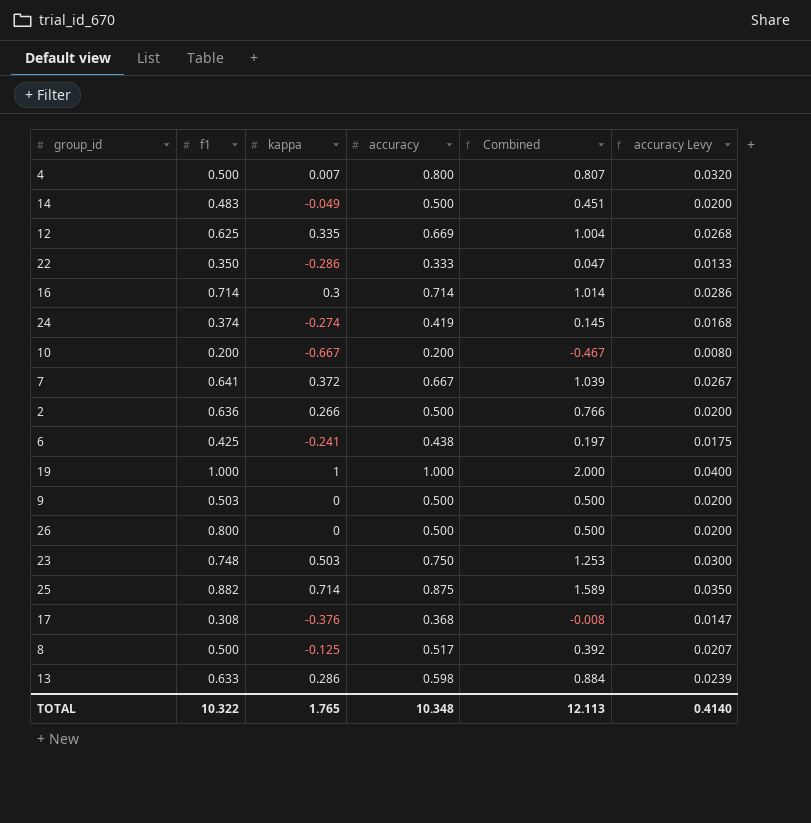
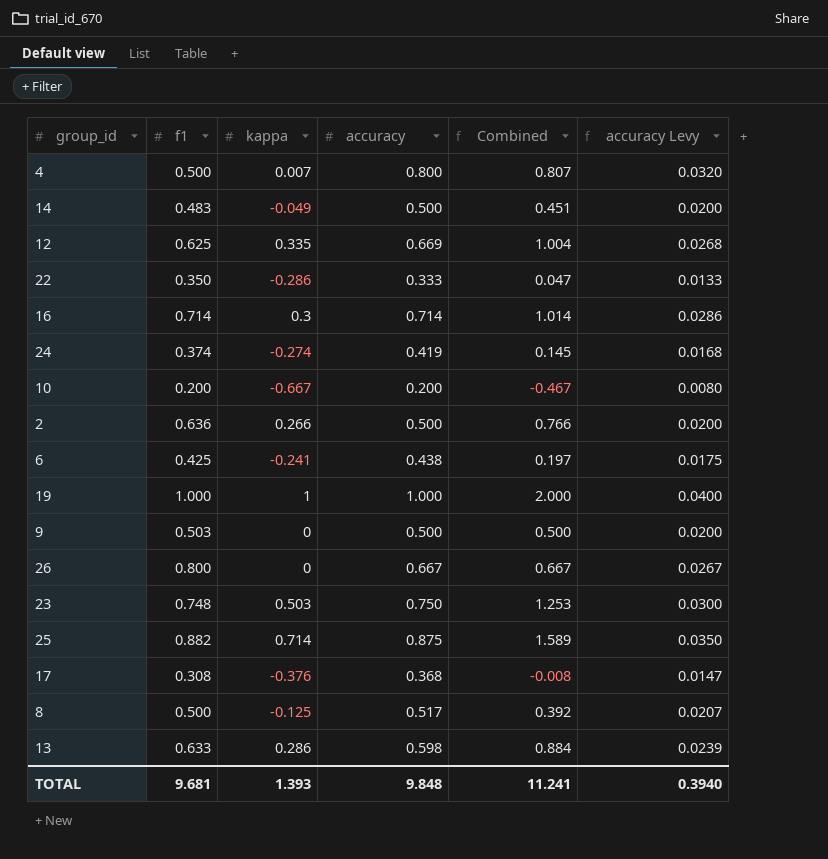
row 7: 0.641 | 0.372 | 0.667 | 1.039 | 0.0267 -> none
26 | accuracy: 0.500 -> 0.667
26 | Combined: 0.500 -> 0.667
26 | accuracy Levy: 0.0200 -> 0.0267
TOTAL | f1: 10.322 -> 9.681
TOTAL | kappa: 1.765 -> 1.393
TOTAL | accuracy: 10.348 -> 9.848
TOTAL | Combined: 12.113 -> 11.241
TOTAL | accuracy Levy: 0.4140 -> 0.3940

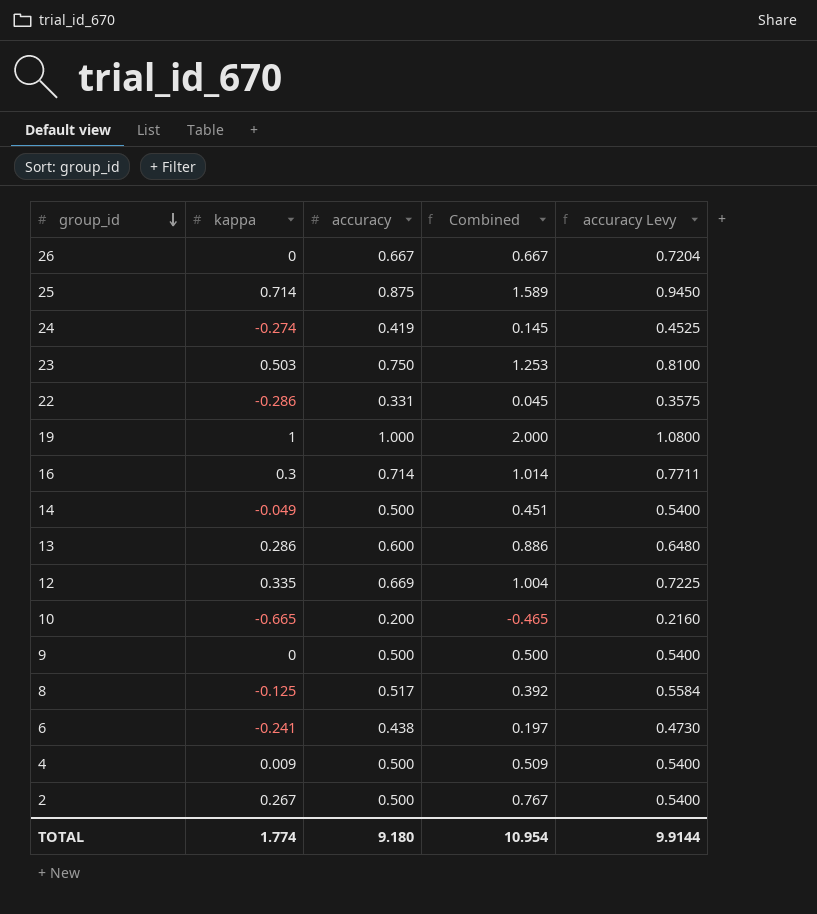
row order: none -> group_id descending
column f1 | position: 2 -> none
column accuracy Levy | formula: [accuracy] * 0.04 -> [accuracy] * 1.08
row 17: 0.308 | -0.376 | 0.368 | -0.008 | 0.0147 -> none
22 | accuracy: 0.333 -> 0.331
22 | Combined: 0.047 -> 0.045
13 | accuracy: 0.598 -> 0.600
13 | Combined: 0.884 -> 0.886
10 | kappa: -0.667 -> -0.665
10 | Combined: -0.467 -> -0.465
4 | kappa: 0.007 -> 0.009
4 | accuracy: 0.800 -> 0.500
4 | Combined: 0.807 -> 0.509
2 | kappa: 0.266 -> 0.267
2 | Combined: 0.766 -> 0.767
TOTAL | kappa: 1.393 -> 1.774
TOTAL | accuracy: 9.848 -> 9.180
TOTAL | Combined: 11.241 -> 10.954
TOTAL | accuracy Levy: 0.3940 -> 9.9144

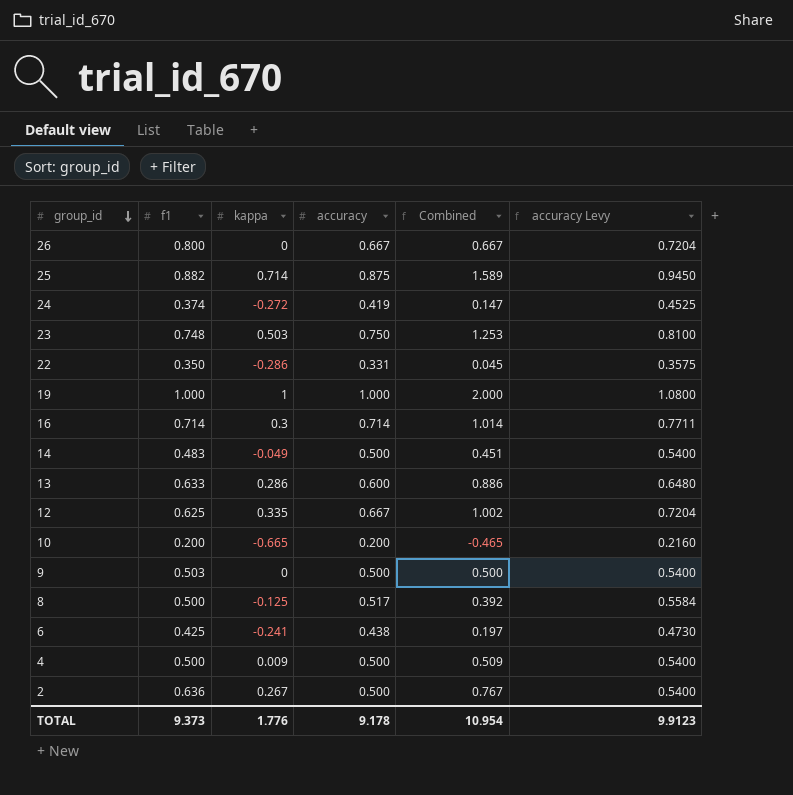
column f1 | position: none -> 2
24 | kappa: -0.274 -> -0.272
24 | Combined: 0.145 -> 0.147
12 | accuracy: 0.669 -> 0.667
12 | Combined: 1.004 -> 1.002
12 | accuracy Levy: 0.7225 -> 0.7204
TOTAL | kappa: 1.774 -> 1.776
TOTAL | accuracy: 9.180 -> 9.178
TOTAL | accuracy Levy: 9.9144 -> 9.9123

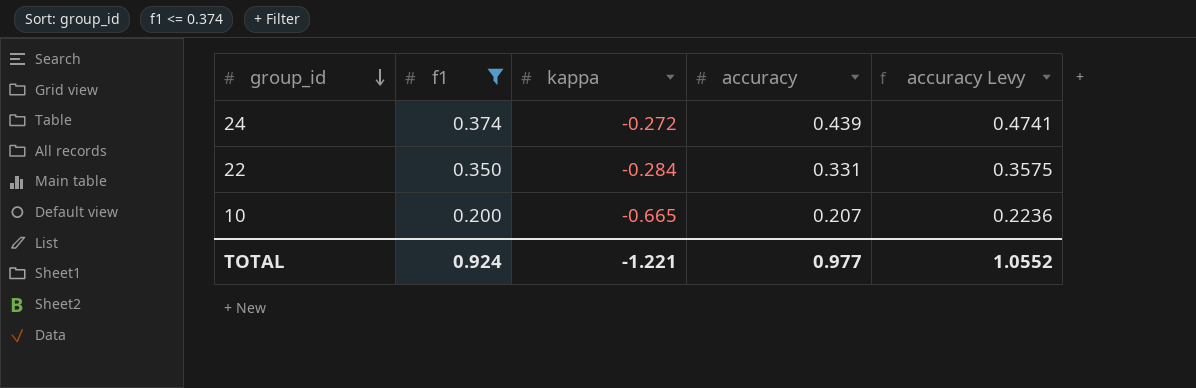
filter: none -> f1 <= 0.374
column Combined | formula: [kappa] + [accuracy] -> none
24 | accuracy: 0.419 -> 0.439
24 | accuracy Levy: 0.4525 -> 0.4741
22 | kappa: -0.286 -> -0.284
10 | accuracy: 0.200 -> 0.207
10 | accuracy Levy: 0.2160 -> 0.2236
TOTAL | f1: 9.373 -> 0.924
TOTAL | kappa: 1.776 -> -1.221
TOTAL | accuracy: 9.178 -> 0.977
TOTAL | accuracy Levy: 9.9123 -> 1.0552

